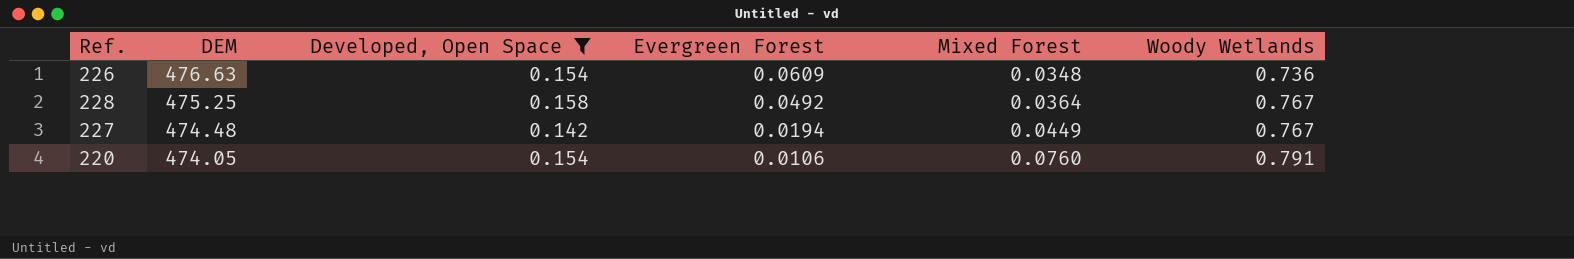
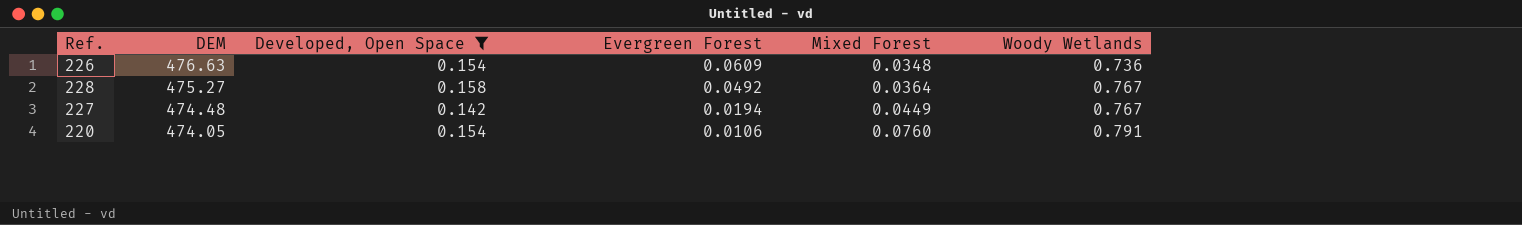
228 | DEM: 475.25 -> 475.27

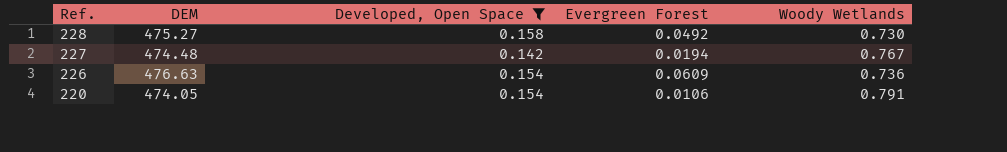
row order: DEM descending -> Ref. descending
column Mixed Forest | position: 5 -> none
228 | Woody Wetlands: 0.767 -> 0.730

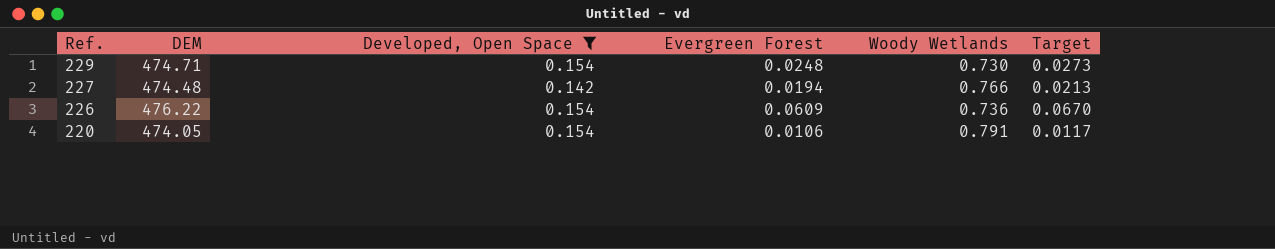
column Target | formula: none -> [Evergreen Forest] * 1.1
row 228: 475.27 | 0.158 | 0.0492 | 0.730 -> none
row 229: none -> 474.71 | 0.154 | 0.0248 | 0.730 | 0.0273
227 | Woody Wetlands: 0.767 -> 0.766
226 | DEM: 476.63 -> 476.22

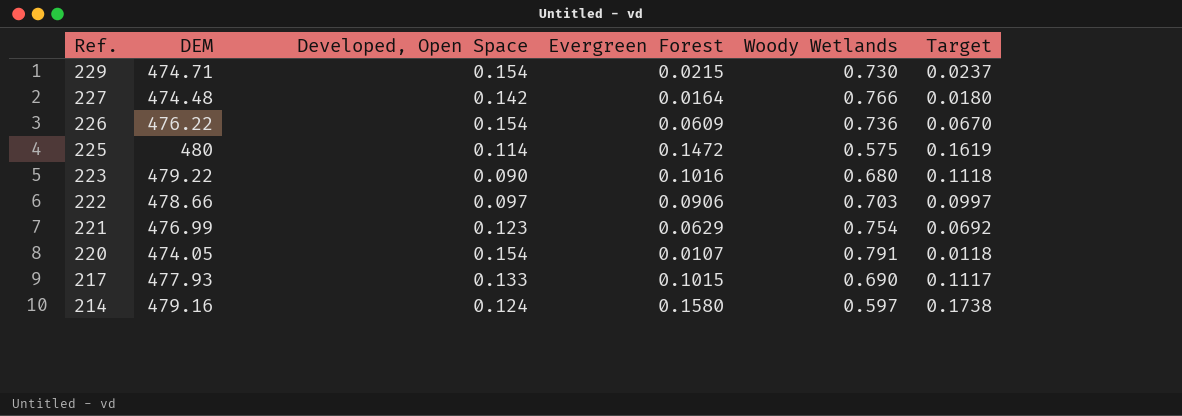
filter: Developed, Open Space >= 0.142 -> none
229 | Evergreen Forest: 0.0248 -> 0.0215
229 | Target: 0.0273 -> 0.0237
227 | Evergreen Forest: 0.0194 -> 0.0164
227 | Target: 0.0213 -> 0.0180
220 | Evergreen Forest: 0.0106 -> 0.0107
220 | Target: 0.0117 -> 0.0118

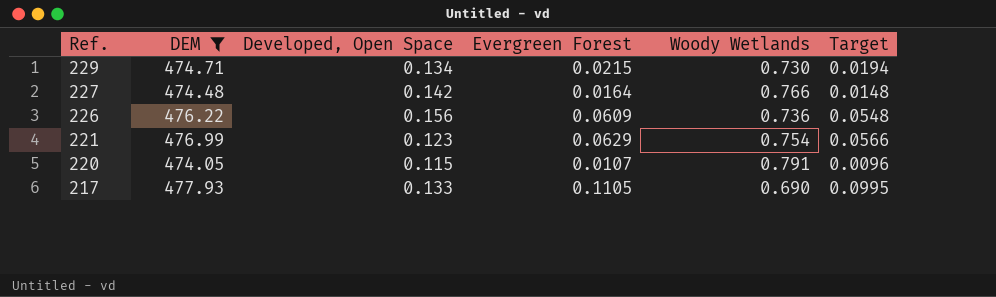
filter: none -> DEM <= 477.93
column Target | formula: [Evergreen Forest] * 1.1 -> [Evergreen Forest] * 0.9
229 | Developed, Open Space: 0.154 -> 0.134
226 | Developed, Open Space: 0.154 -> 0.156
220 | Developed, Open Space: 0.154 -> 0.115
217 | Evergreen Forest: 0.1015 -> 0.1105

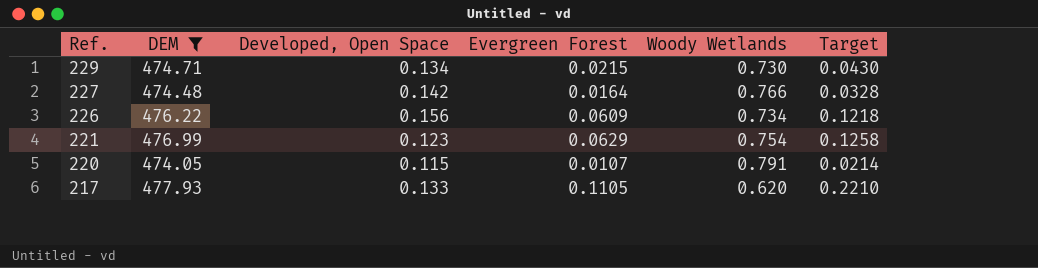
column Target | formula: [Evergreen Forest] * 0.9 -> [Evergreen Forest] * 2
226 | Woody Wetlands: 0.736 -> 0.734
217 | Woody Wetlands: 0.690 -> 0.620

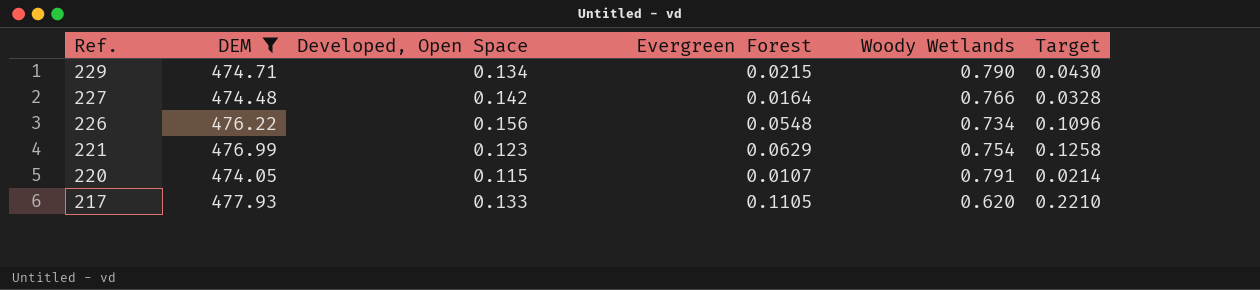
229 | Woody Wetlands: 0.730 -> 0.790
226 | Evergreen Forest: 0.0609 -> 0.0548
226 | Target: 0.1218 -> 0.1096

